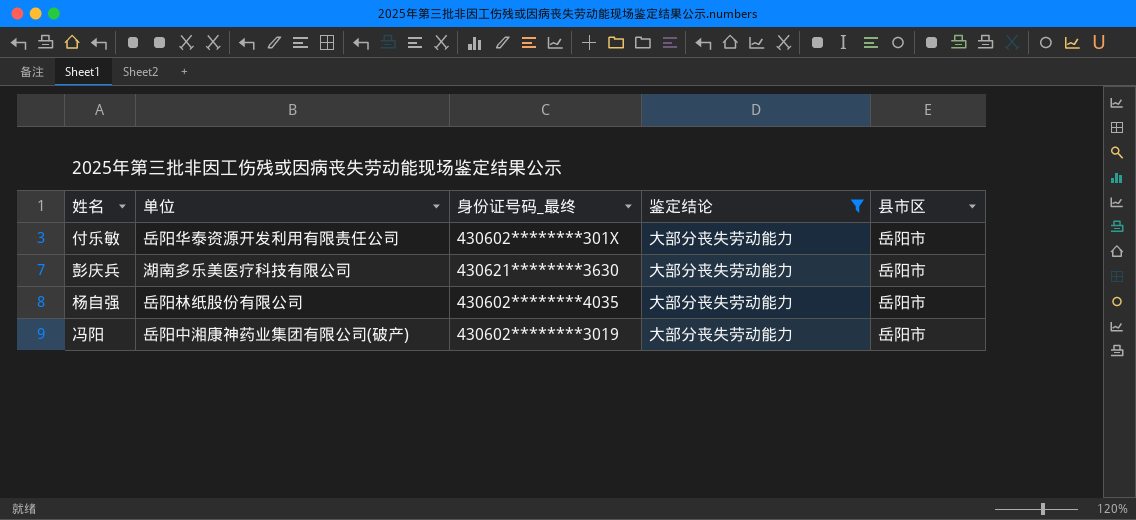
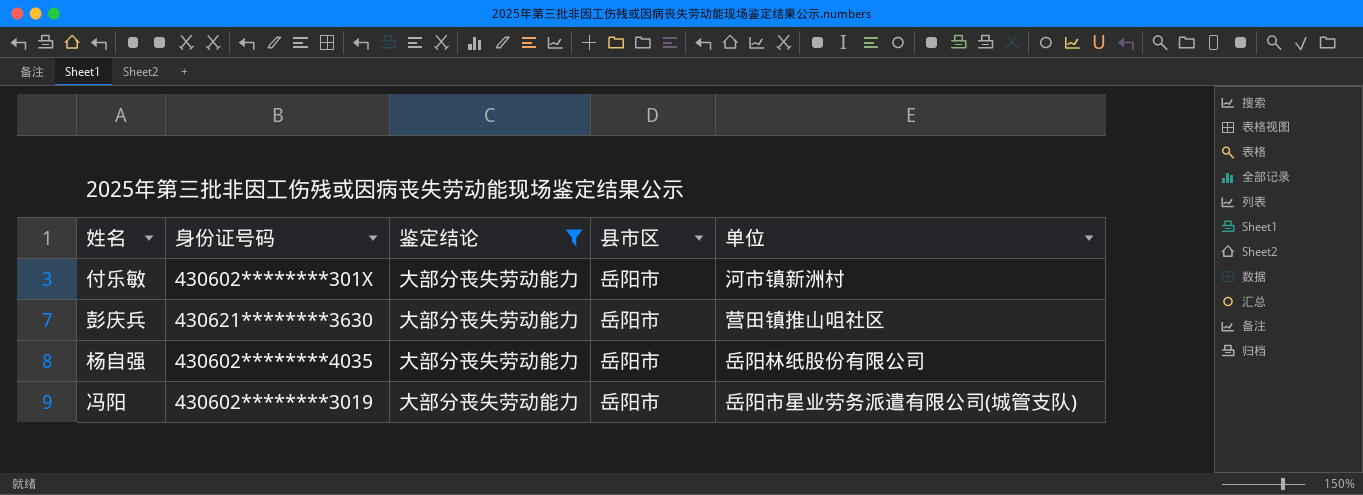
column name: 身份证号码_最终 -> 身份证号码
column 单位 | position: 2 -> 5
付乐敏 | 单位: 岳阳华泰资源开发利用有限责任公司 -> 河市镇新洲村
彭庆兵 | 单位: 湖南多乐美医疗科技有限公司 -> 营田镇推山咀社区
冯阳 | 单位: 岳阳中湘康神药业集团有限公司(破产) -> 岳阳市星业劳务派遣有限公司(城管支队)

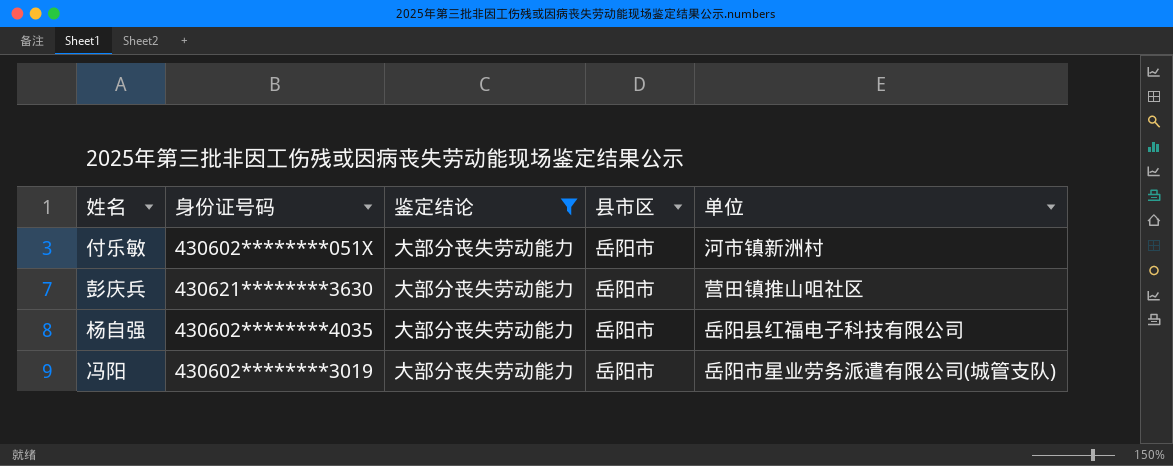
付乐敏 | 身份证号码: 430602********301X -> 430602********051X
杨自强 | 单位: 岳阳林纸股份有限公司 -> 岳阳县红福电子科技有限公司

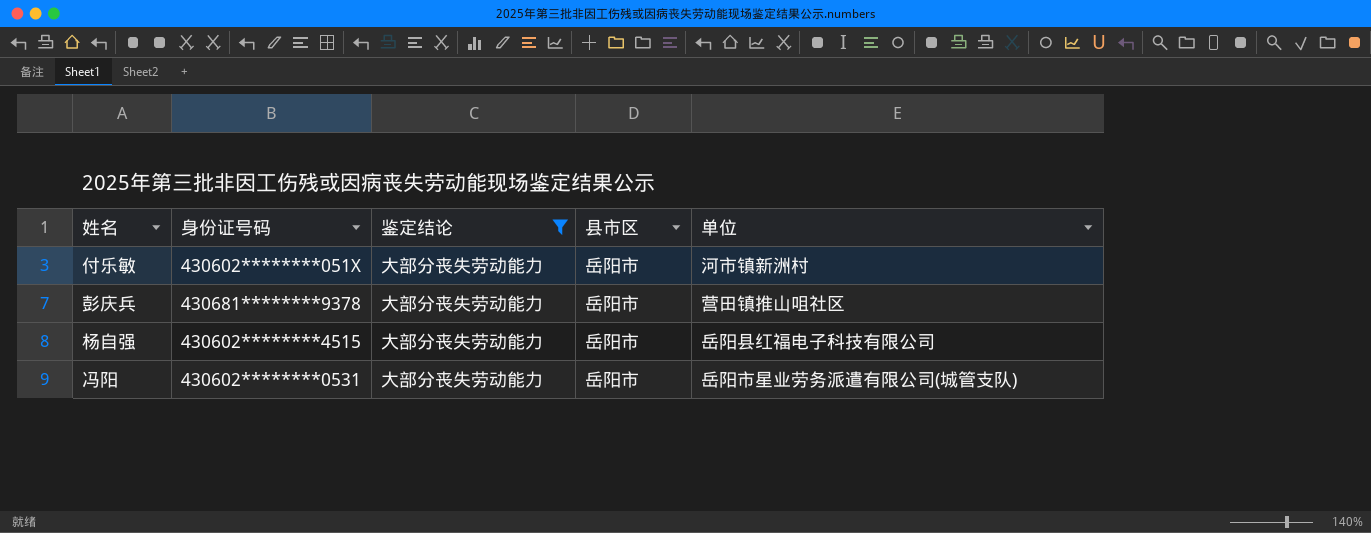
彭庆兵 | 身份证号码: 430621********3630 -> 430681********9378
杨自强 | 身份证号码: 430602********4035 -> 430602********4515
冯阳 | 身份证号码: 430602********3019 -> 430602********0531

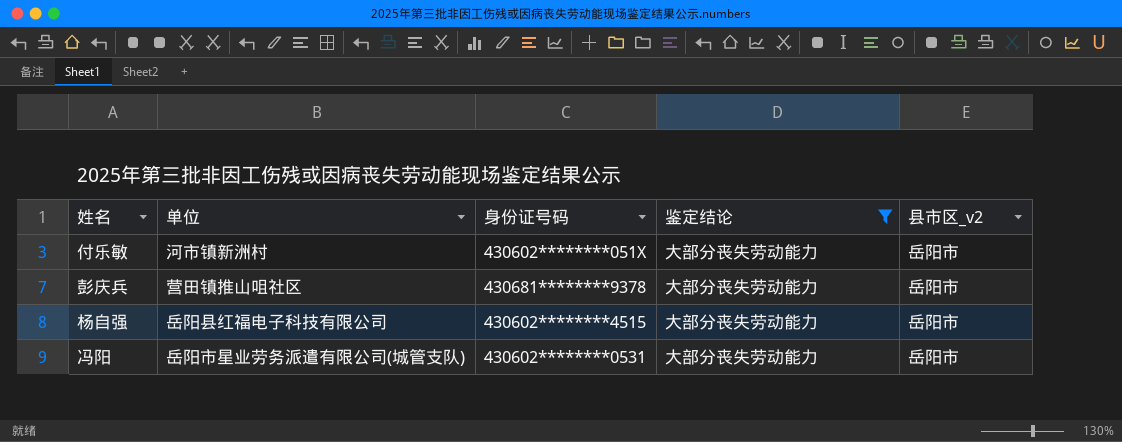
column 单位 | position: 5 -> 2
column name: 县市区 -> 县市区_v2

